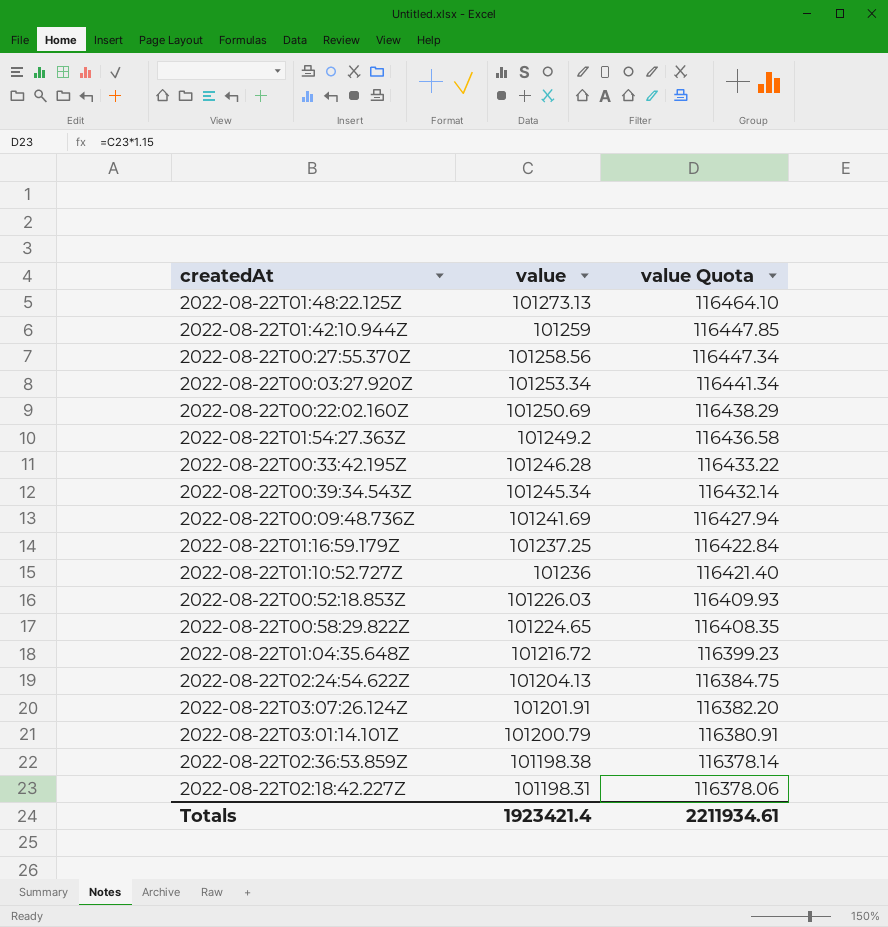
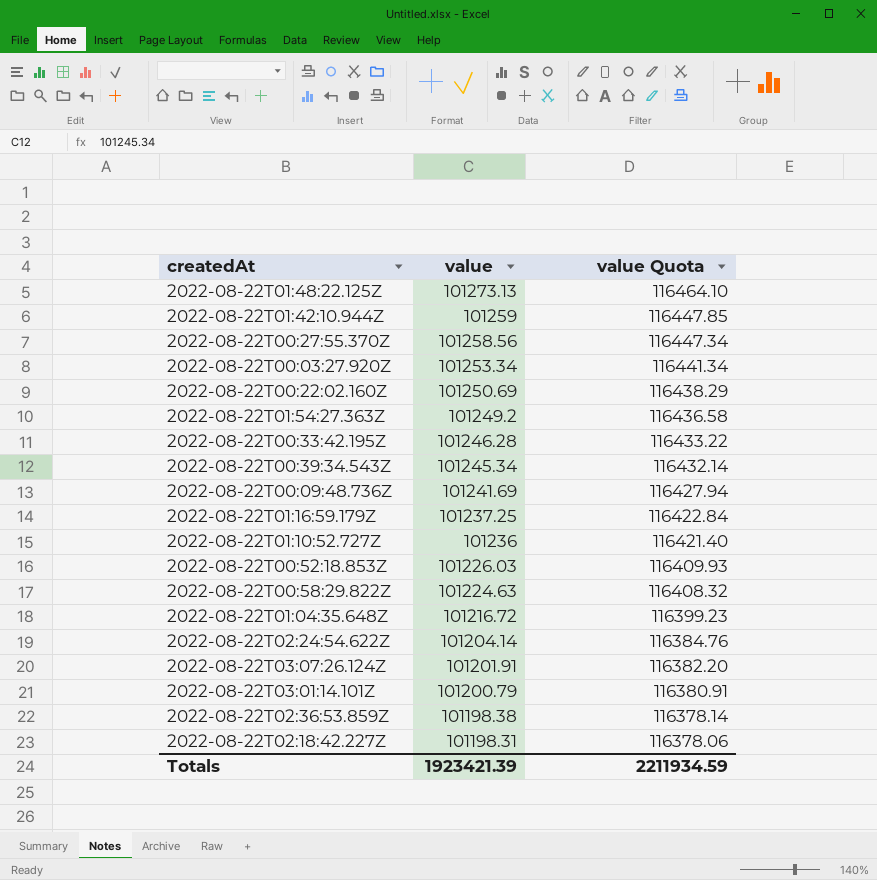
2022-08-22T00:58:29.822Z | value: 101224.65 -> 101224.63
2022-08-22T00:58:29.822Z | value Quota: 116408.35 -> 116408.32
2022-08-22T02:24:54.622Z | value: 101204.13 -> 101204.14
2022-08-22T02:24:54.622Z | value Quota: 116384.75 -> 116384.76
Totals | value: 1923421.4 -> 1923421.39
Totals | value Quota: 2211934.61 -> 2211934.59

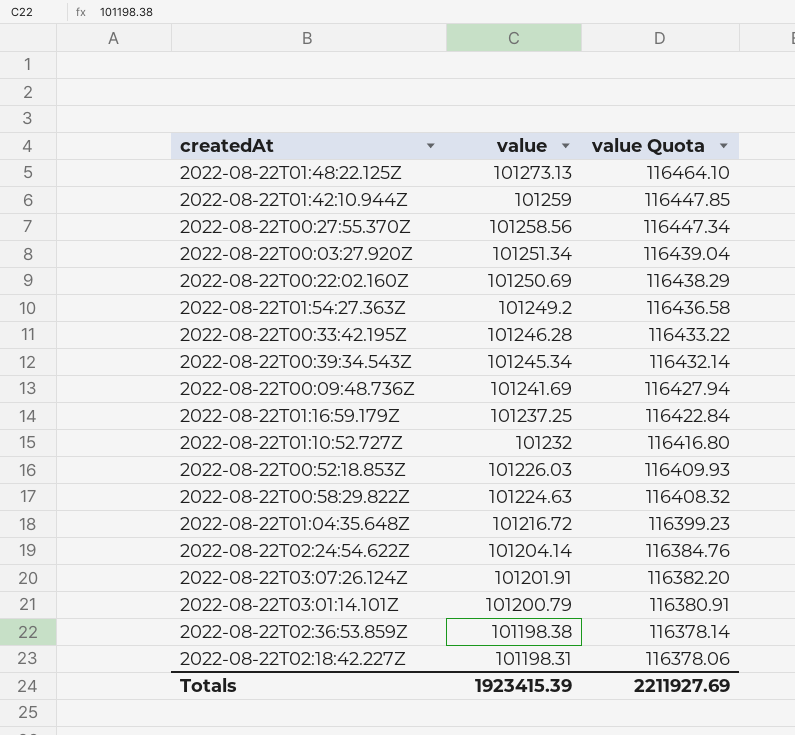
2022-08-22T00:03:27.920Z | value: 101253.34 -> 101251.34
2022-08-22T00:03:27.920Z | value Quota: 116441.34 -> 116439.04
2022-08-22T01:10:52.727Z | value: 101236 -> 101232
2022-08-22T01:10:52.727Z | value Quota: 116421.40 -> 116416.80
Totals | value: 1923421.39 -> 1923415.39
Totals | value Quota: 2211934.59 -> 2211927.69

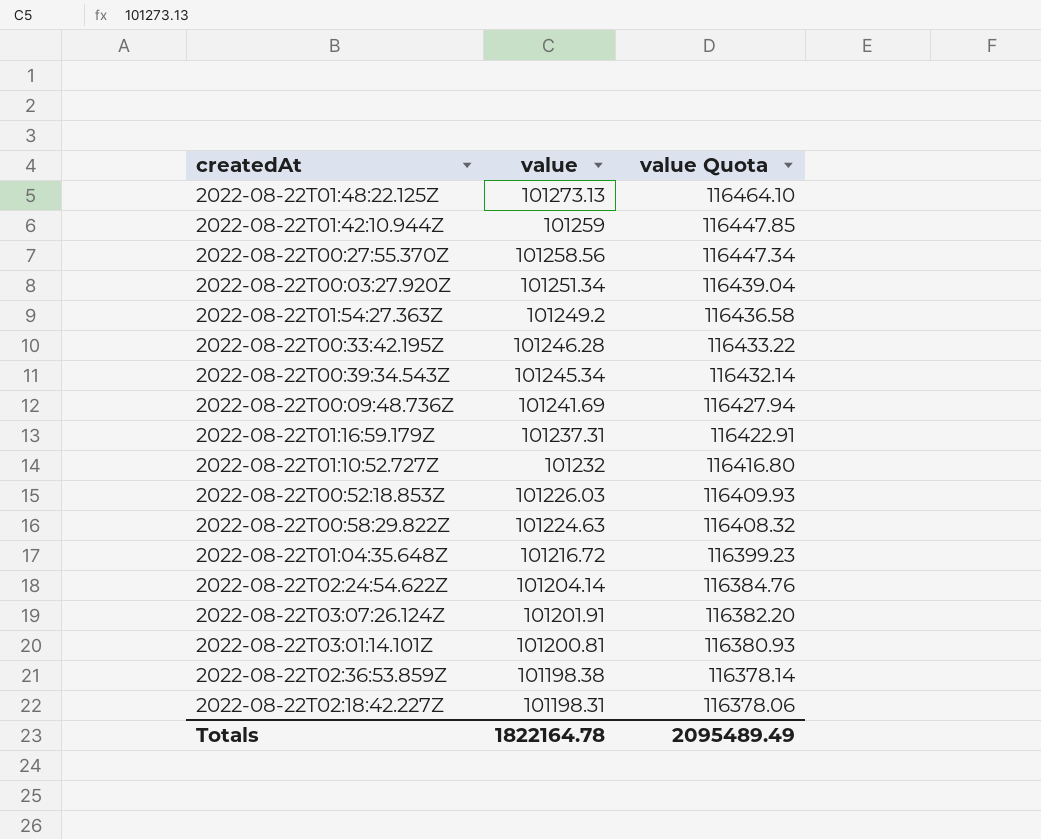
row 2022-08-22T00:22:02.160Z: 101250.69 | 116438.29 -> none
2022-08-22T01:16:59.179Z | value: 101237.25 -> 101237.31
2022-08-22T01:16:59.179Z | value Quota: 116422.84 -> 116422.91
2022-08-22T03:01:14.101Z | value: 101200.79 -> 101200.81
2022-08-22T03:01:14.101Z | value Quota: 116380.91 -> 116380.93
Totals | value: 1923415.39 -> 1822164.78
Totals | value Quota: 2211927.69 -> 2095489.49

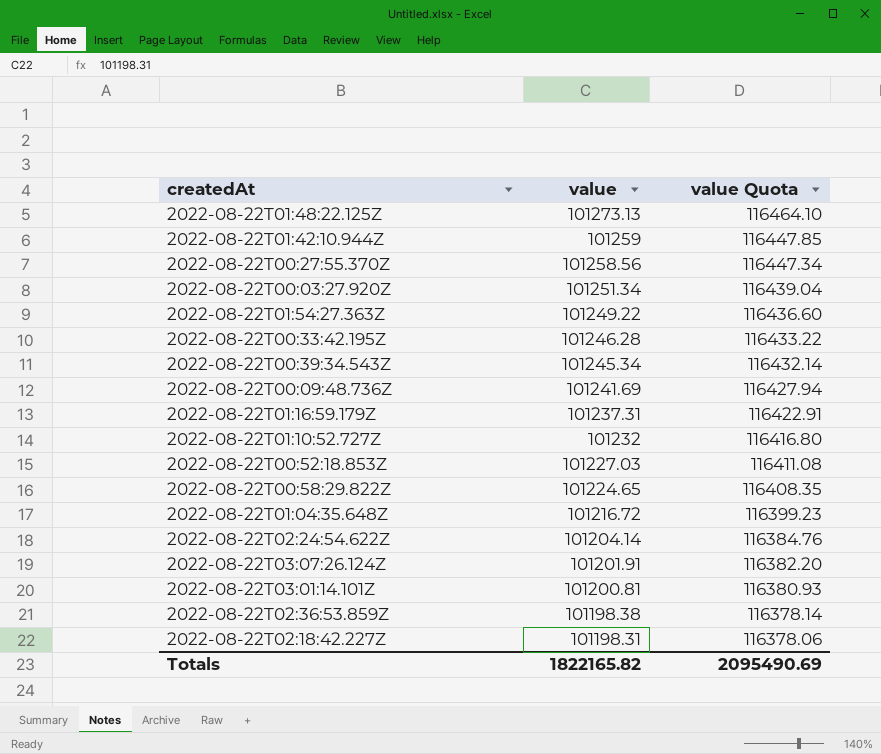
2022-08-22T01:54:27.363Z | value: 101249.2 -> 101249.22
2022-08-22T01:54:27.363Z | value Quota: 116436.58 -> 116436.60
2022-08-22T00:52:18.853Z | value: 101226.03 -> 101227.03
2022-08-22T00:52:18.853Z | value Quota: 116409.93 -> 116411.08
2022-08-22T00:58:29.822Z | value: 101224.63 -> 101224.65
2022-08-22T00:58:29.822Z | value Quota: 116408.32 -> 116408.35
Totals | value: 1822164.78 -> 1822165.82
Totals | value Quota: 2095489.49 -> 2095490.69

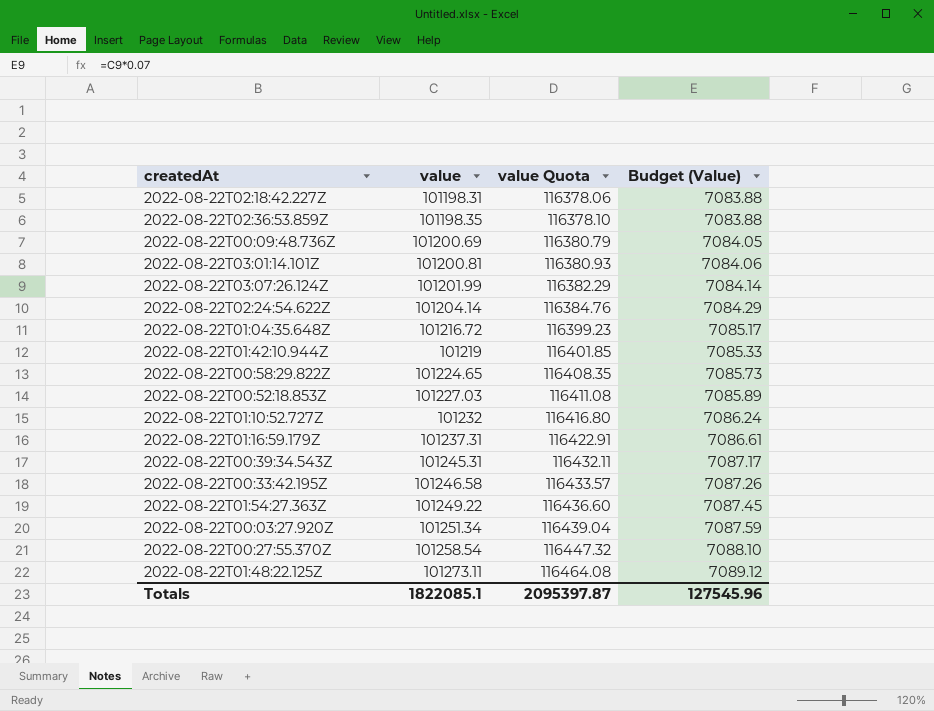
row order: value descending -> value ascending
column Budget (Value) | formula: none -> [value] * 0.07
2022-08-22T02:36:53.859Z | value: 101198.38 -> 101198.35
2022-08-22T02:36:53.859Z | value Quota: 116378.14 -> 116378.10
2022-08-22T00:09:48.736Z | value: 101241.69 -> 101200.69
2022-08-22T00:09:48.736Z | value Quota: 116427.94 -> 116380.79
2022-08-22T03:07:26.124Z | value: 101201.91 -> 101201.99
2022-08-22T03:07:26.124Z | value Quota: 116382.20 -> 116382.29
2022-08-22T01:42:10.944Z | value: 101259 -> 101219
2022-08-22T01:42:10.944Z | value Quota: 116447.85 -> 116401.85
2022-08-22T00:39:34.543Z | value: 101245.34 -> 101245.31
2022-08-22T00:39:34.543Z | value Quota: 116432.14 -> 116432.11
2022-08-22T00:33:42.195Z | value: 101246.28 -> 101246.58
2022-08-22T00:33:42.195Z | value Quota: 116433.22 -> 116433.57
2022-08-22T00:27:55.370Z | value: 101258.56 -> 101258.54
2022-08-22T00:27:55.370Z | value Quota: 116447.34 -> 116447.32
2022-08-22T01:48:22.125Z | value: 101273.13 -> 101273.11
2022-08-22T01:48:22.125Z | value Quota: 116464.10 -> 116464.08
Totals | value: 1822165.82 -> 1822085.1
Totals | value Quota: 2095490.69 -> 2095397.87

